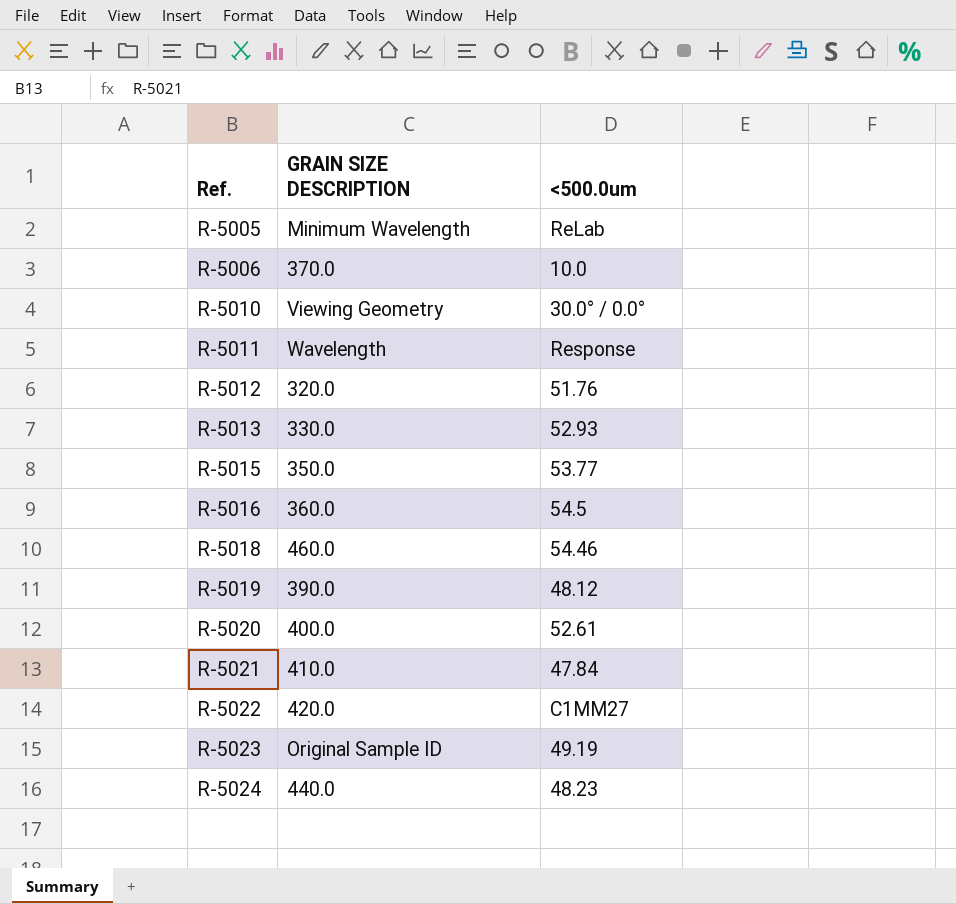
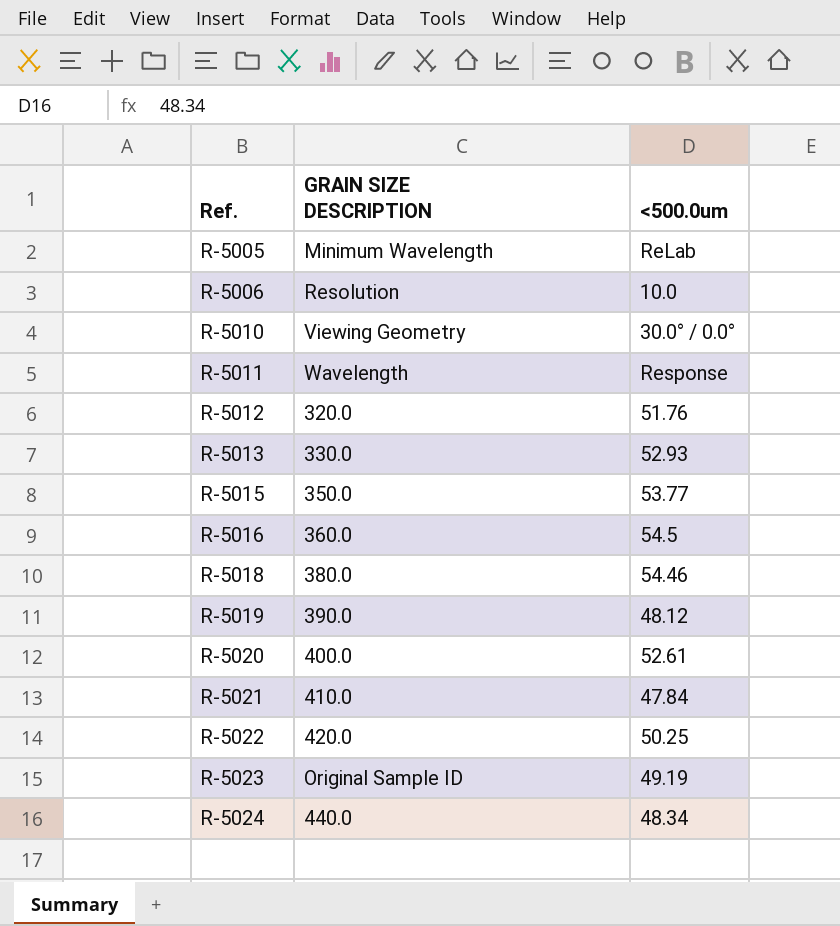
R-5006 | GRAIN SIZE DESCRIPTION: 370.0 -> Resolution
R-5018 | GRAIN SIZE DESCRIPTION: 460.0 -> 380.0
R-5022 | <500.0um: C1MM27 -> 50.25
R-5024 | <500.0um: 48.23 -> 48.34

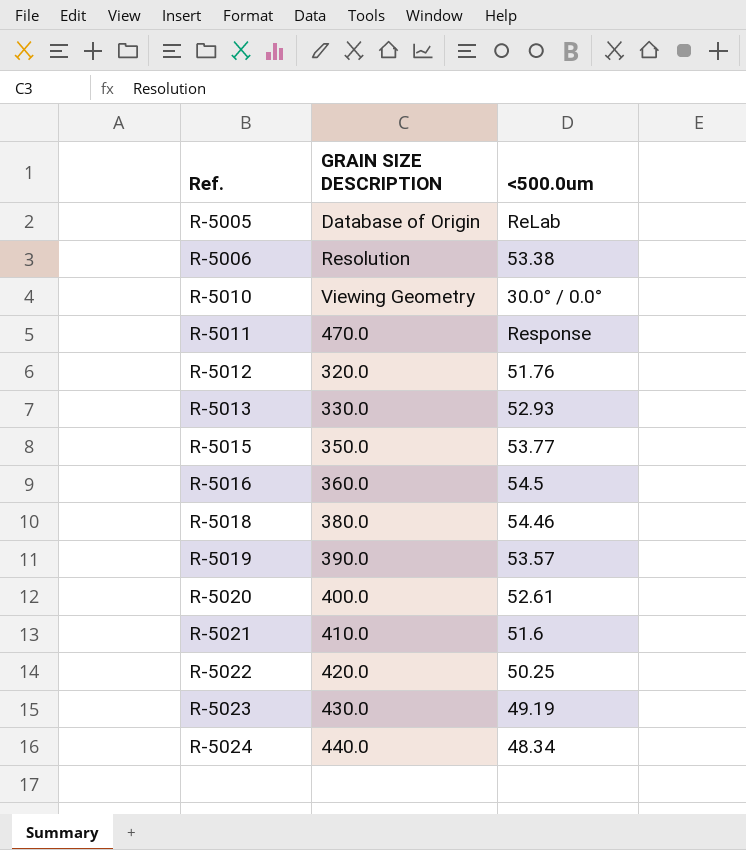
R-5005 | GRAIN SIZE DESCRIPTION: Minimum Wavelength -> Database of Origin
R-5006 | <500.0um: 10.0 -> 53.38
R-5011 | GRAIN SIZE DESCRIPTION: Wavelength -> 470.0
R-5019 | <500.0um: 48.12 -> 53.57
R-5021 | <500.0um: 47.84 -> 51.6
R-5023 | GRAIN SIZE DESCRIPTION: Original Sample ID -> 430.0

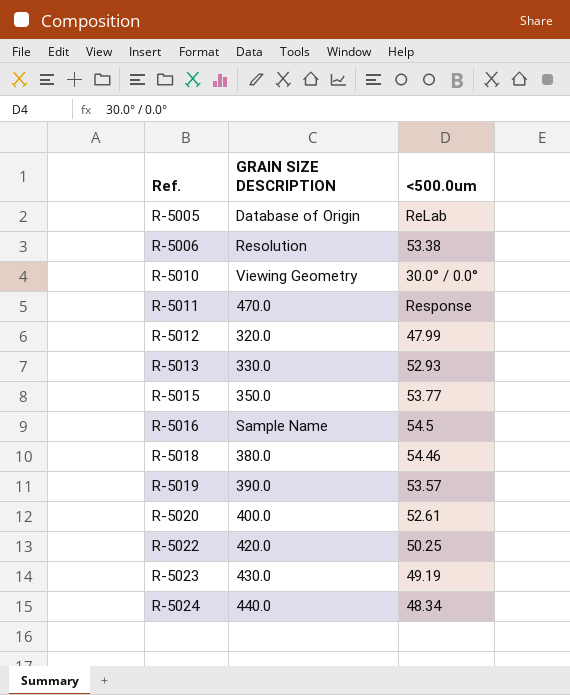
row R-5021: 410.0 | 51.6 -> none
R-5012 | <500.0um: 51.76 -> 47.99
R-5016 | GRAIN SIZE DESCRIPTION: 360.0 -> Sample Name

